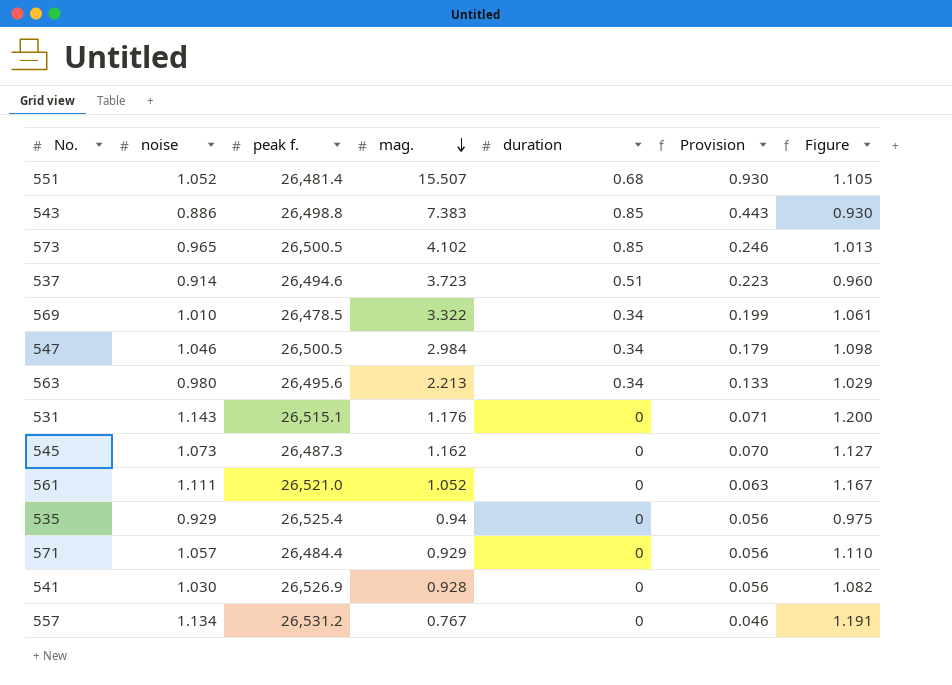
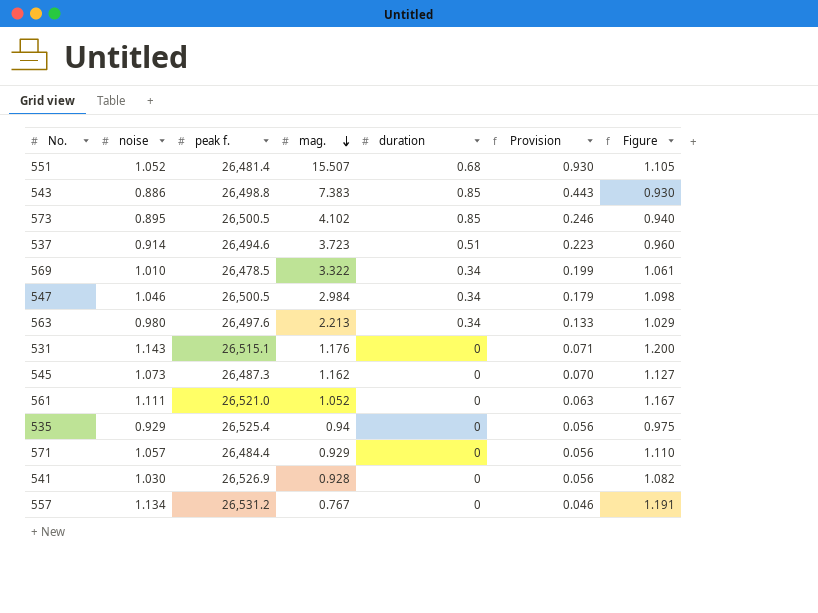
573 | noise: 0.965 -> 0.895
573 | Figure: 1.013 -> 0.940
563 | peak f.: 26,495.6 -> 26,497.6

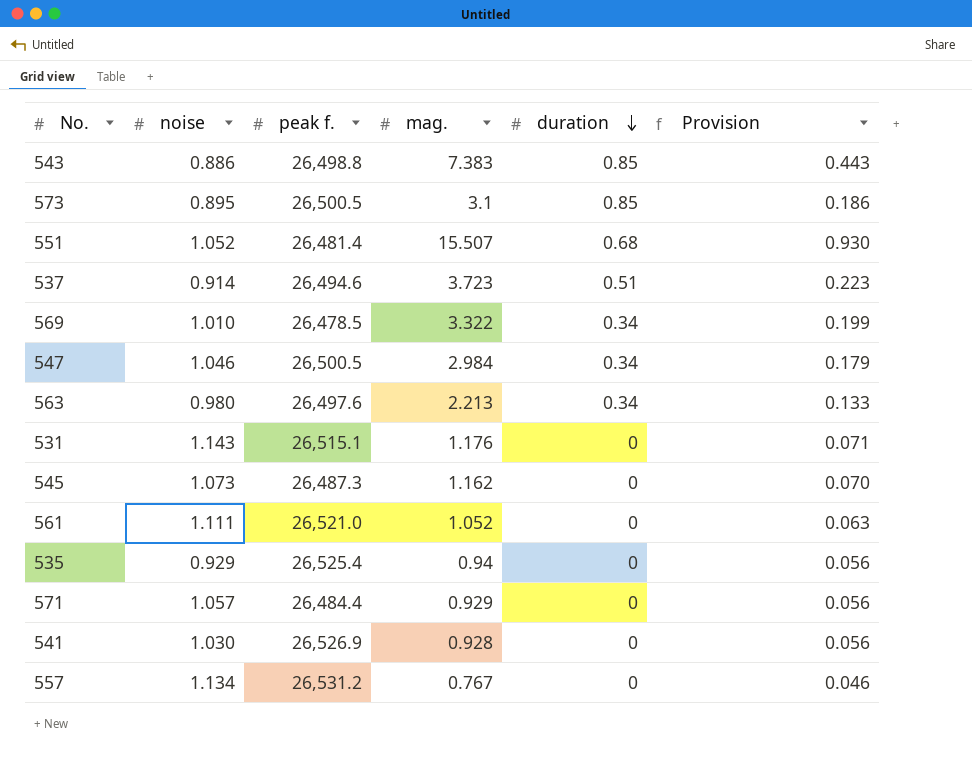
row order: mag. descending -> duration descending
column Figure | formula: [noise] * 1.05 -> none
573 | mag.: 4.102 -> 3.1
573 | Provision: 0.246 -> 0.186

